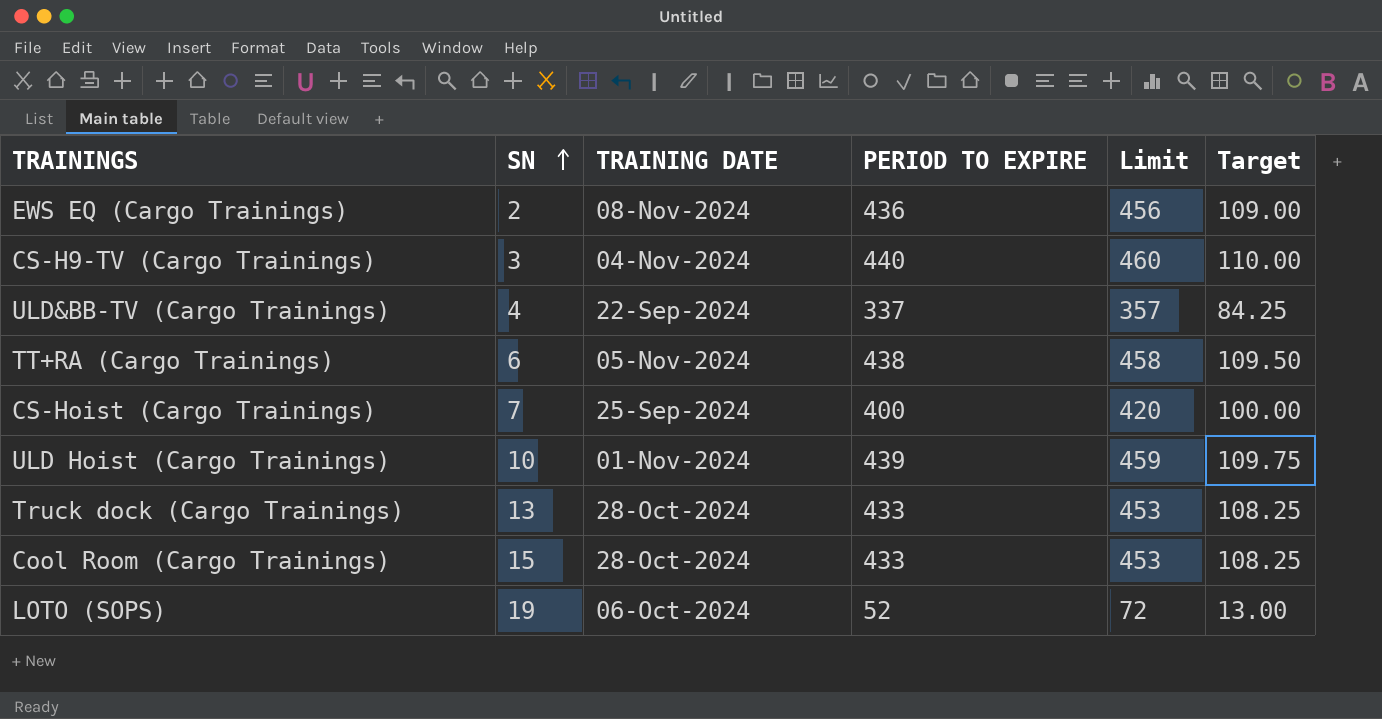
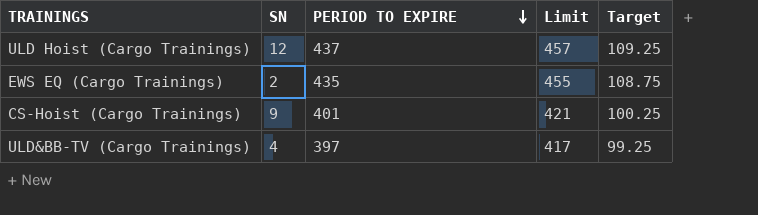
row order: SN ascending -> PERIOD TO EXPIRE descending
column TRAINING DATE | position: 3 -> none
row CS-H9-TV (Cargo Trainings): 3 | 04-Nov-2024 | 440 | 460 | 110.00 -> none
row TT+RA (Cargo Trainings): 6 | 05-Nov-2024 | 438 | 458 | 109.50 -> none
row Truck dock (Cargo Trainings): 13 | 28-Oct-2024 | 433 | 453 | 108.25 -> none
row Cool Room (Cargo Trainings): 15 | 28-Oct-2024 | 433 | 453 | 108.25 -> none
row LOTO (SOPS): 19 | 06-Oct-2024 | 52 | 72 | 13.00 -> none
ULD Hoist (Cargo Trainings) | SN: 10 -> 12
ULD Hoist (Cargo Trainings) | PERIOD TO EXPIRE: 439 -> 437
ULD Hoist (Cargo Trainings) | Limit: 459 -> 457
ULD Hoist (Cargo Trainings) | Target: 109.75 -> 109.25
EWS EQ (Cargo Trainings) | PERIOD TO EXPIRE: 436 -> 435
EWS EQ (Cargo Trainings) | Limit: 456 -> 455
EWS EQ (Cargo Trainings) | Target: 109.00 -> 108.75
CS-Hoist (Cargo Trainings) | SN: 7 -> 9
CS-Hoist (Cargo Trainings) | PERIOD TO EXPIRE: 400 -> 401
CS-Hoist (Cargo Trainings) | Limit: 420 -> 421
CS-Hoist (Cargo Trainings) | Target: 100.00 -> 100.25
ULD&BB-TV (Cargo Trainings) | PERIOD TO EXPIRE: 337 -> 397
ULD&BB-TV (Cargo Trainings) | Limit: 357 -> 417
ULD&BB-TV (Cargo Trainings) | Target: 84.25 -> 99.25

